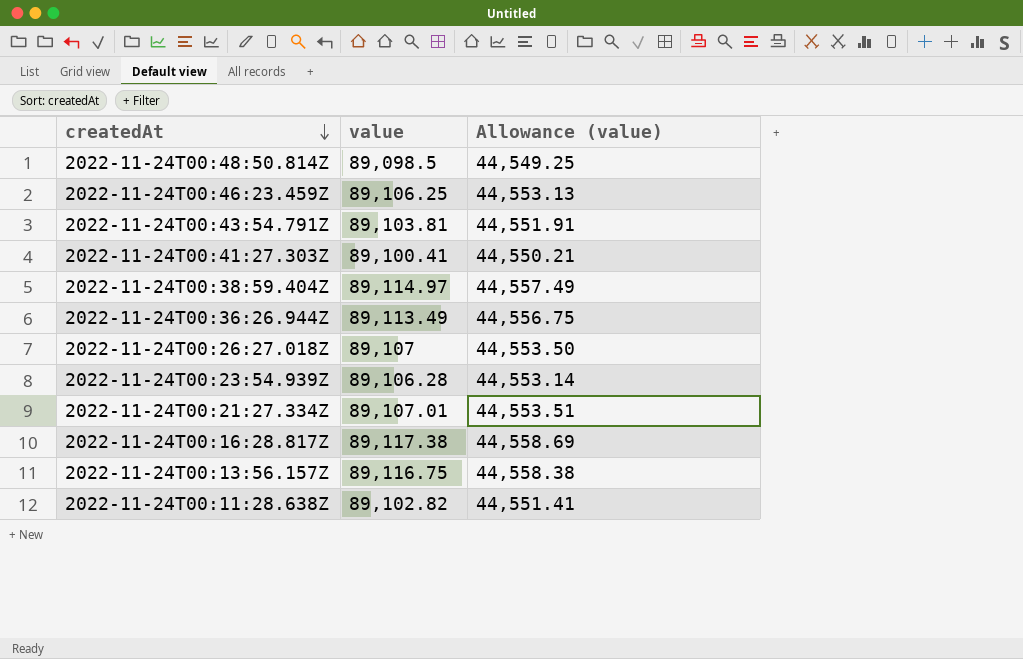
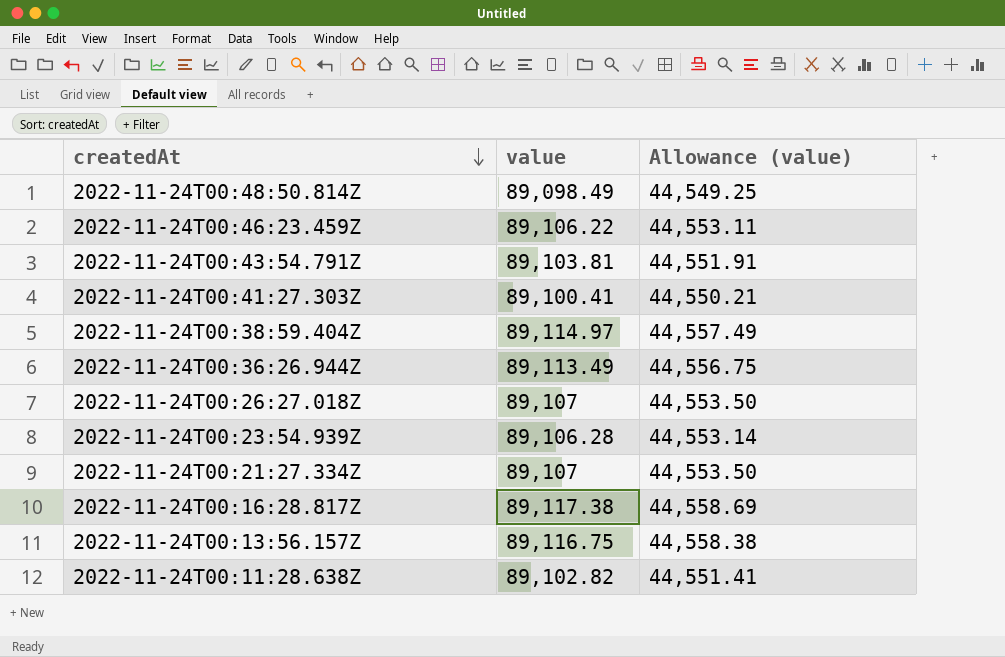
2022-11-24T00:48:50.814Z | value: 89,098.5 -> 89,098.49
2022-11-24T00:46:23.459Z | value: 89,106.25 -> 89,106.22
2022-11-24T00:46:23.459Z | Allowance (value): 44,553.13 -> 44,553.11
2022-11-24T00:21:27.334Z | value: 89,107.01 -> 89,107
2022-11-24T00:21:27.334Z | Allowance (value): 44,553.51 -> 44,553.50

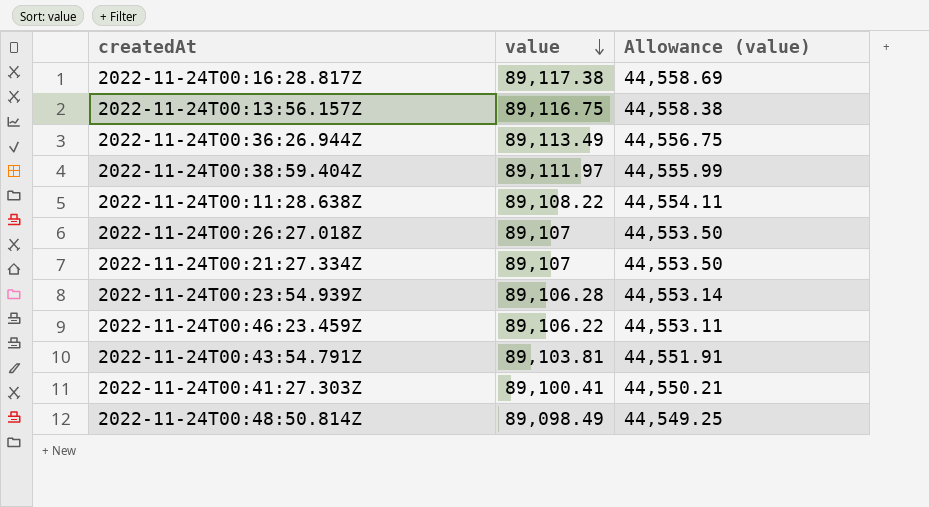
row order: createdAt descending -> value descending
2022-11-24T00:38:59.404Z | value: 89,114.97 -> 89,111.97
2022-11-24T00:38:59.404Z | Allowance (value): 44,557.49 -> 44,555.99
2022-11-24T00:11:28.638Z | value: 89,102.82 -> 89,108.22
2022-11-24T00:11:28.638Z | Allowance (value): 44,551.41 -> 44,554.11

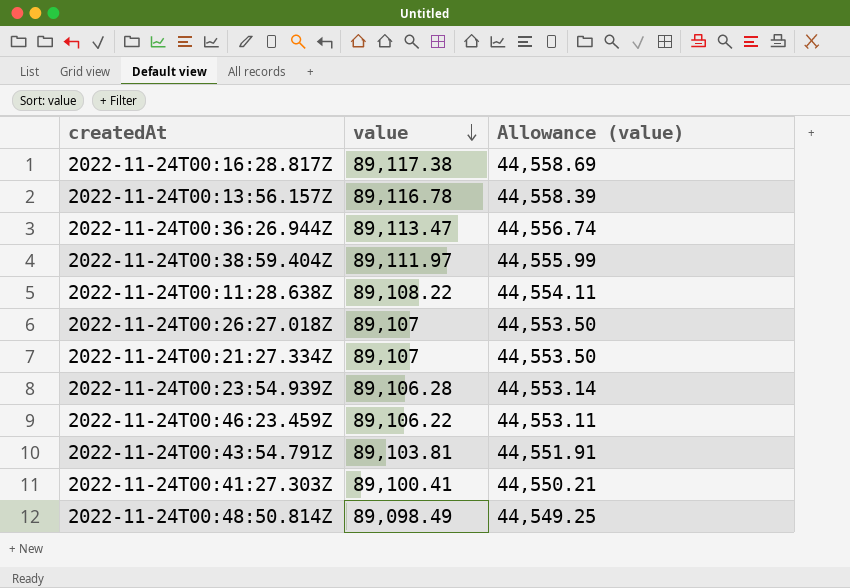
2022-11-24T00:13:56.157Z | value: 89,116.75 -> 89,116.78
2022-11-24T00:13:56.157Z | Allowance (value): 44,558.38 -> 44,558.39
2022-11-24T00:36:26.944Z | value: 89,113.49 -> 89,113.47
2022-11-24T00:36:26.944Z | Allowance (value): 44,556.75 -> 44,556.74

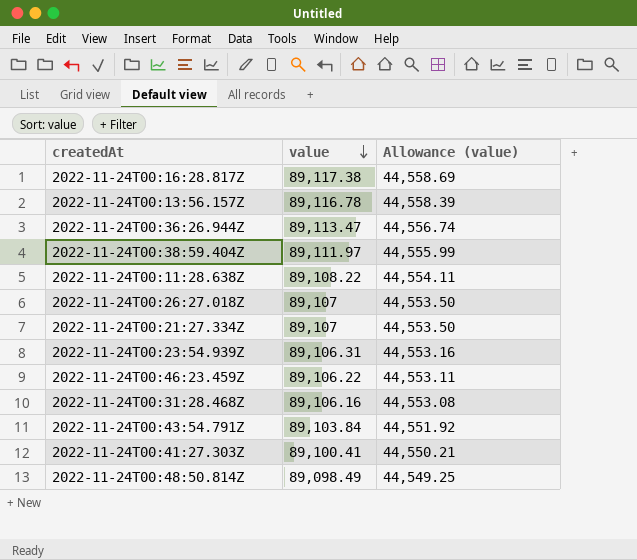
2022-11-24T00:23:54.939Z | value: 89,106.28 -> 89,106.31
2022-11-24T00:23:54.939Z | Allowance (value): 44,553.14 -> 44,553.16
row 2022-11-24T00:31:28.468Z: none -> 89,106.16 | 44,553.08
2022-11-24T00:43:54.791Z | value: 89,103.81 -> 89,103.84
2022-11-24T00:43:54.791Z | Allowance (value): 44,551.91 -> 44,551.92

